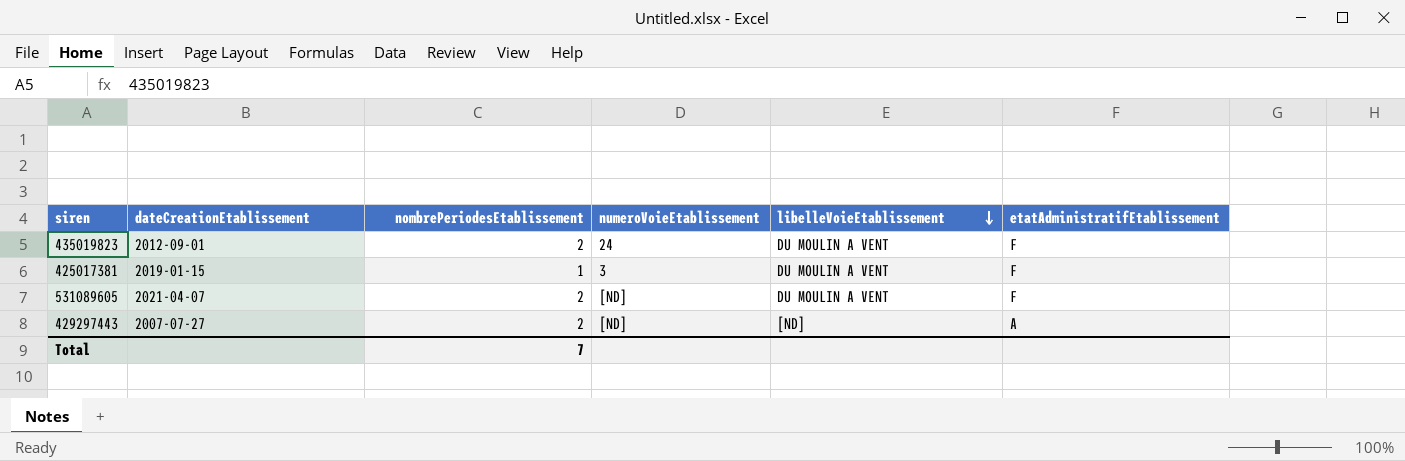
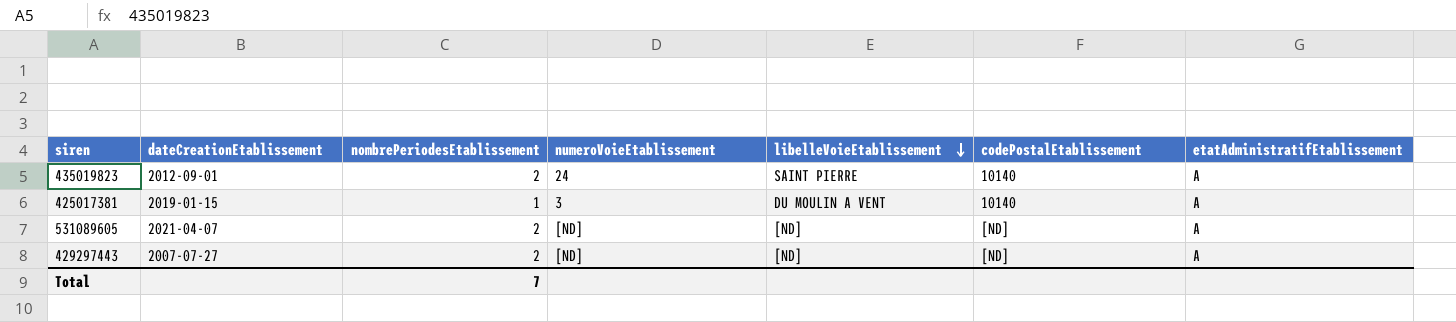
column codePostalEtablissement | position: none -> 6
435019823 | libelleVoieEtablissement: DU MOULIN A VENT -> SAINT PIERRE
435019823 | etatAdministratifEtablissement: F -> A
425017381 | etatAdministratifEtablissement: F -> A
531089605 | libelleVoieEtablissement: DU MOULIN A VENT -> [ND]
531089605 | etatAdministratifEtablissement: F -> A

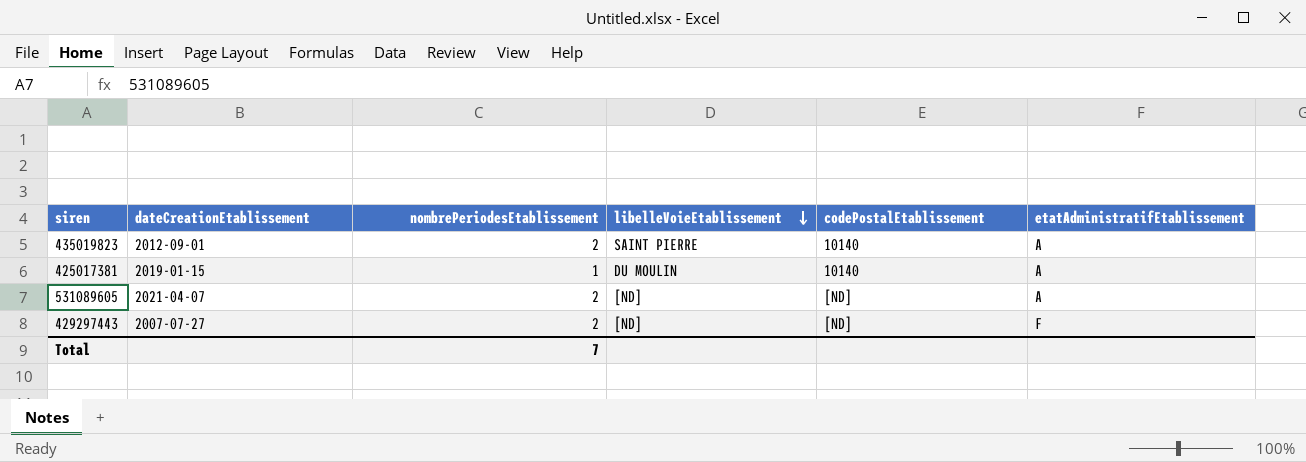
column numeroVoieEtablissement | position: 4 -> none
425017381 | libelleVoieEtablissement: DU MOULIN A VENT -> DU MOULIN
429297443 | etatAdministratifEtablissement: A -> F

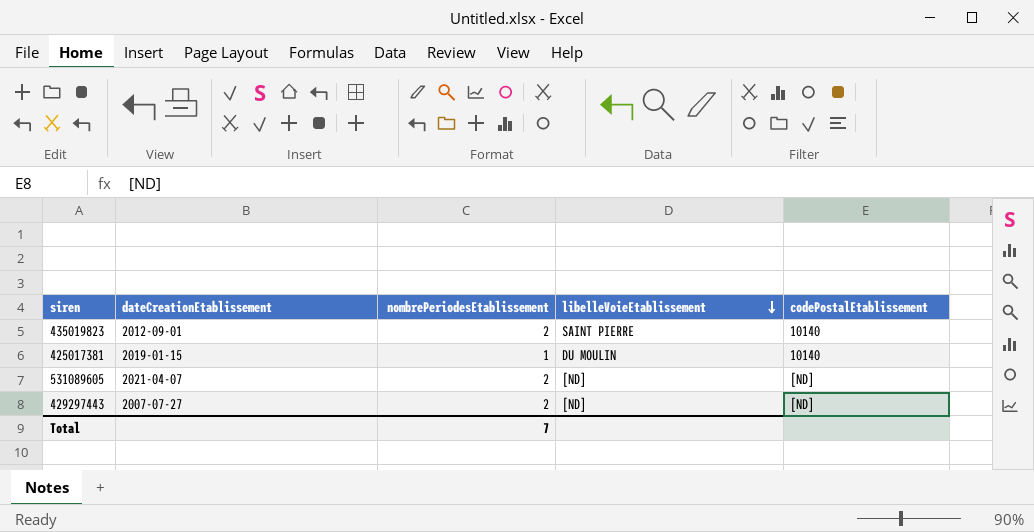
column etatAdministratifEtablissement | position: 6 -> none

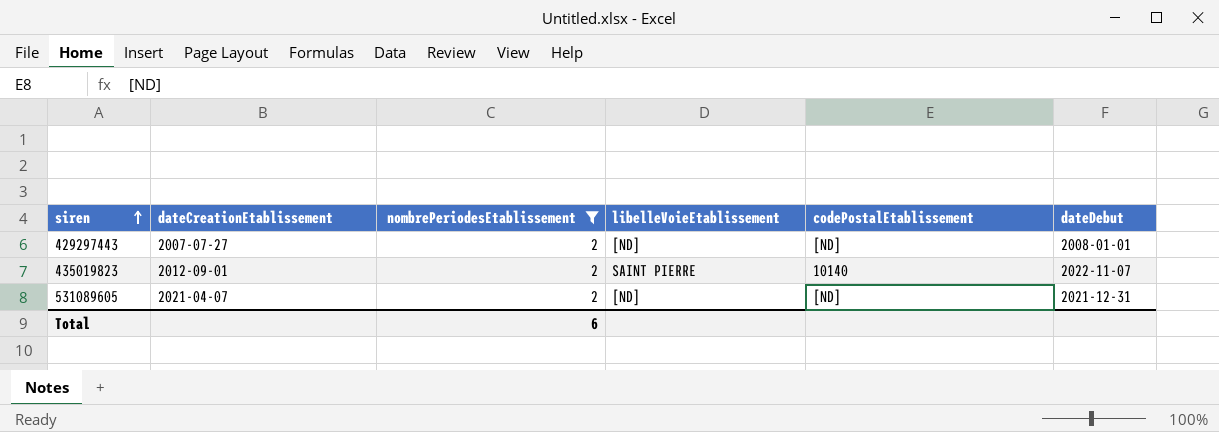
filter: none -> nombrePeriodesEtablissement = 2
row order: libelleVoieEtablissement descending -> siren ascending
column dateDebut | position: none -> 6
Total | nombrePeriodesEtablissement: 7 -> 6

